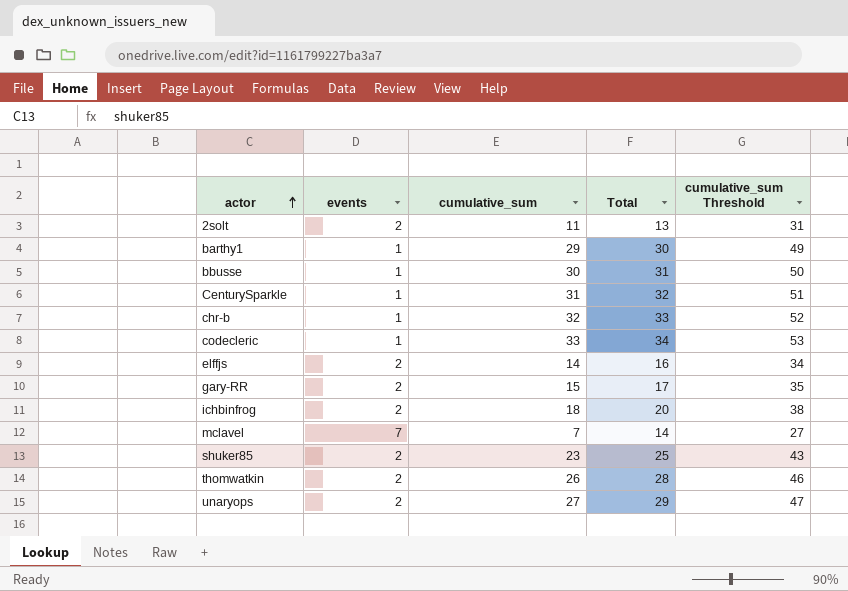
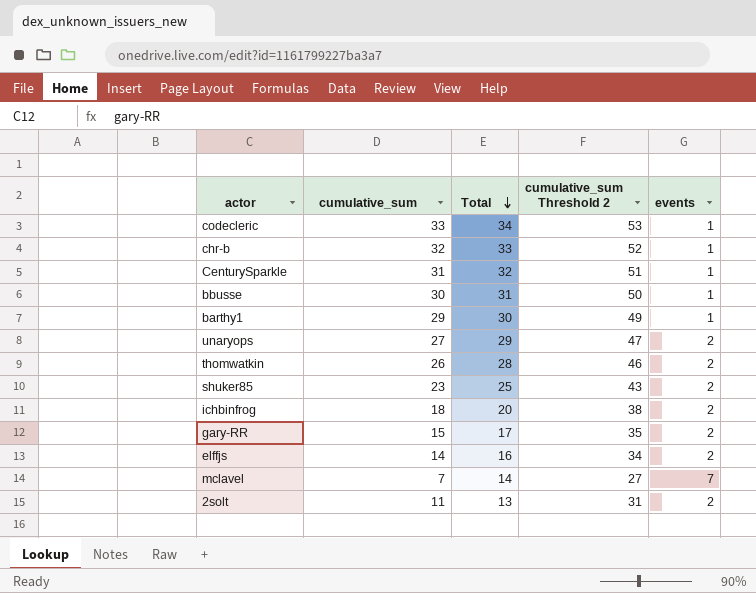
row order: actor ascending -> Total descending
column name: cumulative_sum Threshold -> cumulative_sum Threshold 2
column events | position: 2 -> 5

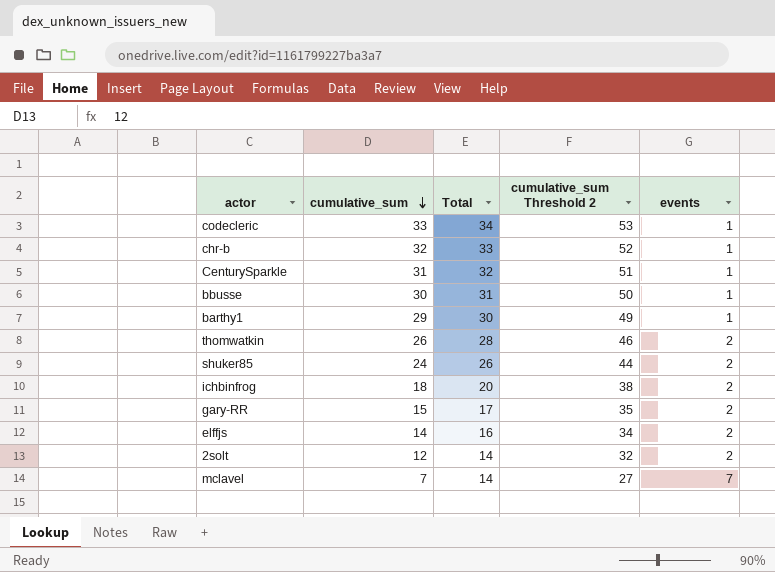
row order: Total descending -> cumulative_sum descending
row unaryops: 27 | 29 | 47 | 2 -> none
shuker85 | cumulative_sum: 23 -> 24
shuker85 | Total: 25 -> 26
shuker85 | cumulative_sum Threshold 2: 43 -> 44
2solt | cumulative_sum: 11 -> 12
2solt | Total: 13 -> 14
2solt | cumulative_sum Threshold 2: 31 -> 32

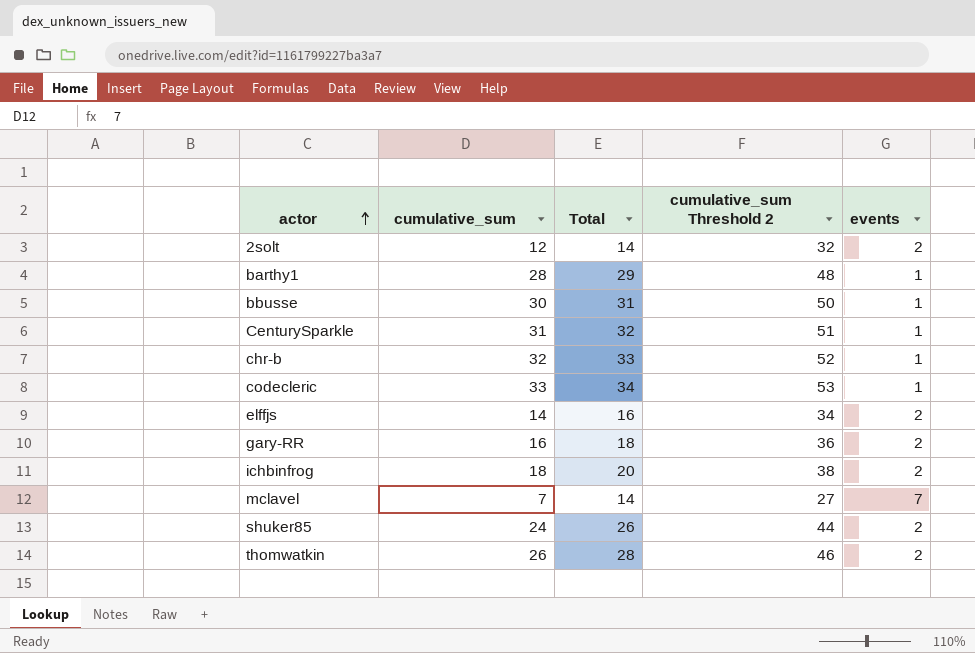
row order: cumulative_sum descending -> actor ascending
barthy1 | cumulative_sum: 29 -> 28
barthy1 | Total: 30 -> 29
barthy1 | cumulative_sum Threshold 2: 49 -> 48
gary-RR | cumulative_sum: 15 -> 16
gary-RR | Total: 17 -> 18
gary-RR | cumulative_sum Threshold 2: 35 -> 36

